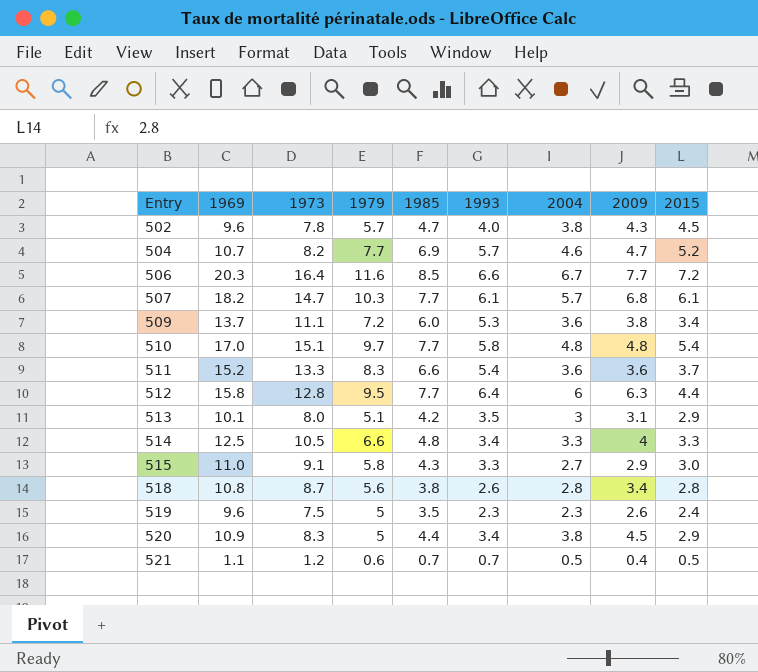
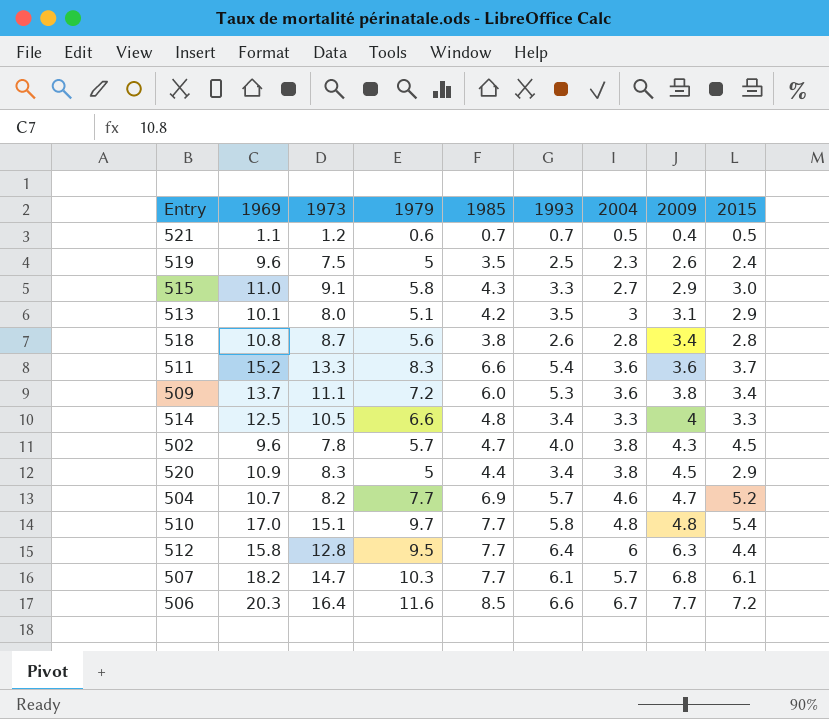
row order: Entry ascending -> 2009 ascending
519 | 1993: 2.3 -> 2.5

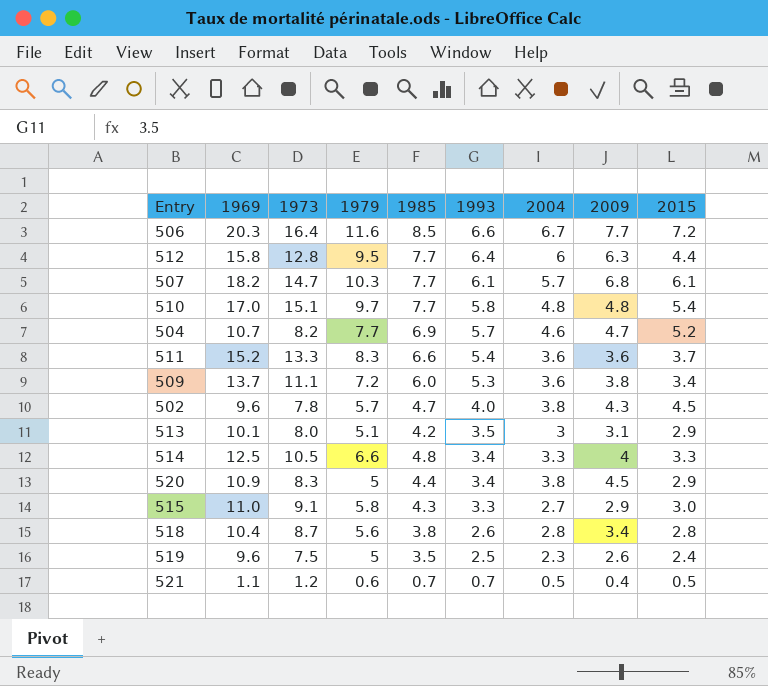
row order: 2009 ascending -> 1993 descending
518 | 1969: 10.8 -> 10.4

